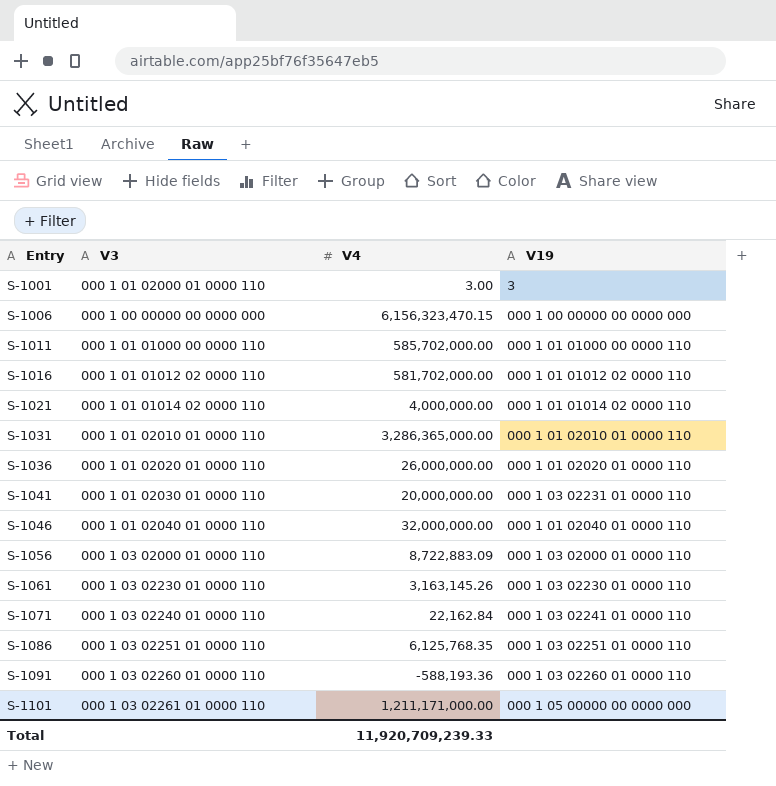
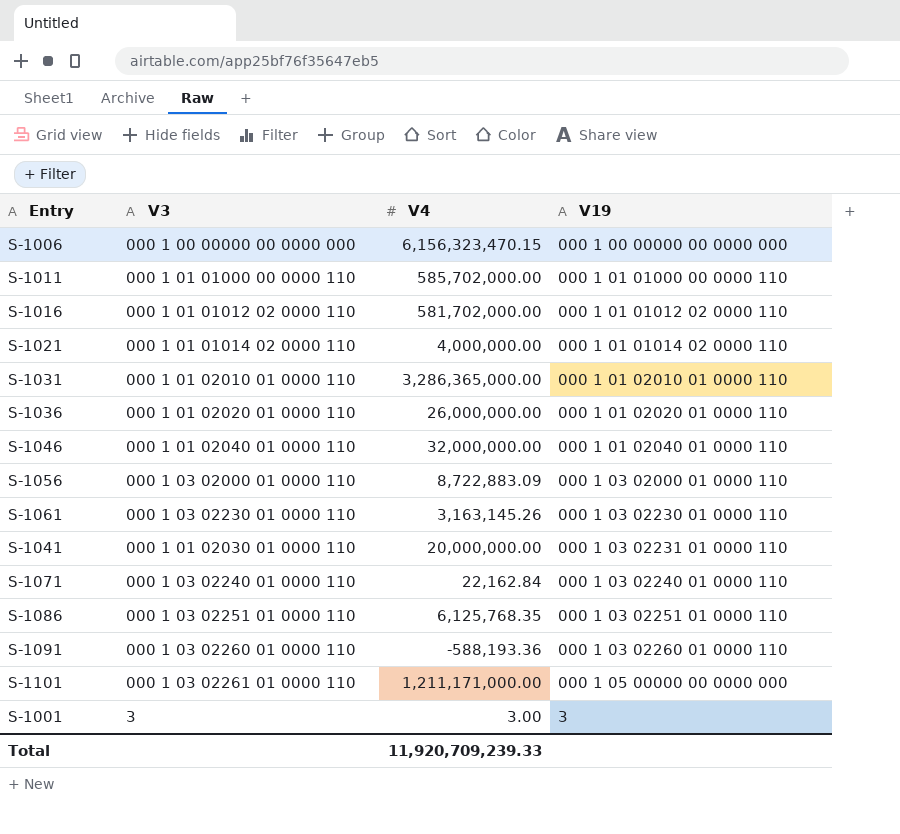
row order: Entry ascending -> V19 ascending
S-1071 | V19: 000 1 03 02241 01 0000 110 -> 000 1 03 02240 01 0000 110
S-1001 | V3: 000 1 01 02000 01 0000 110 -> 3

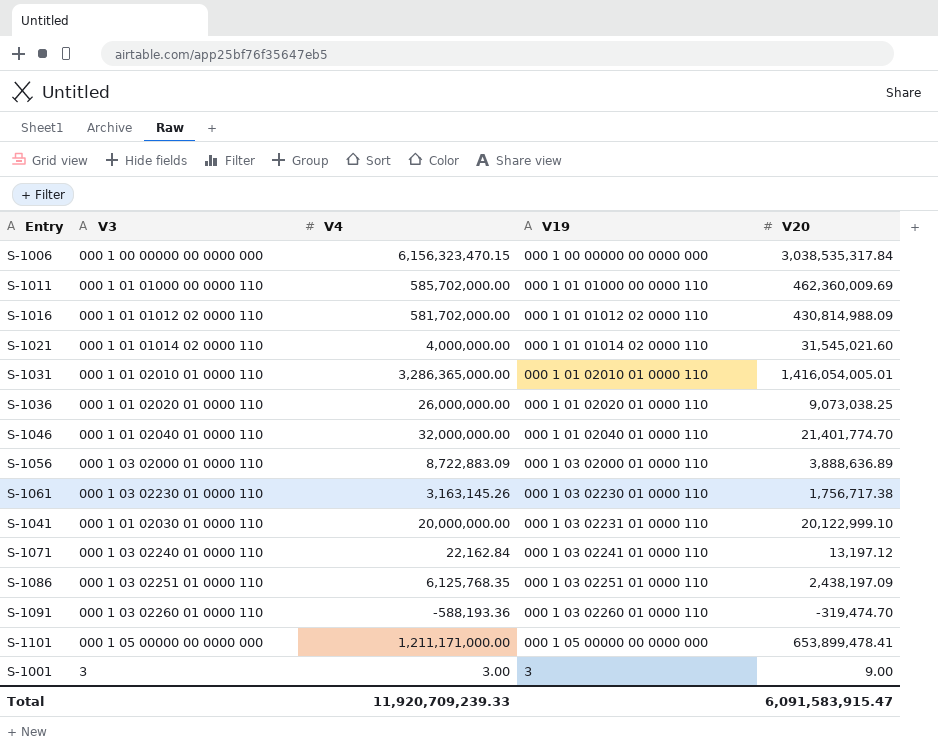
column V20 | position: none -> 5
S-1071 | V19: 000 1 03 02240 01 0000 110 -> 000 1 03 02241 01 0000 110
S-1101 | V3: 000 1 03 02261 01 0000 110 -> 000 1 05 00000 00 0000 000

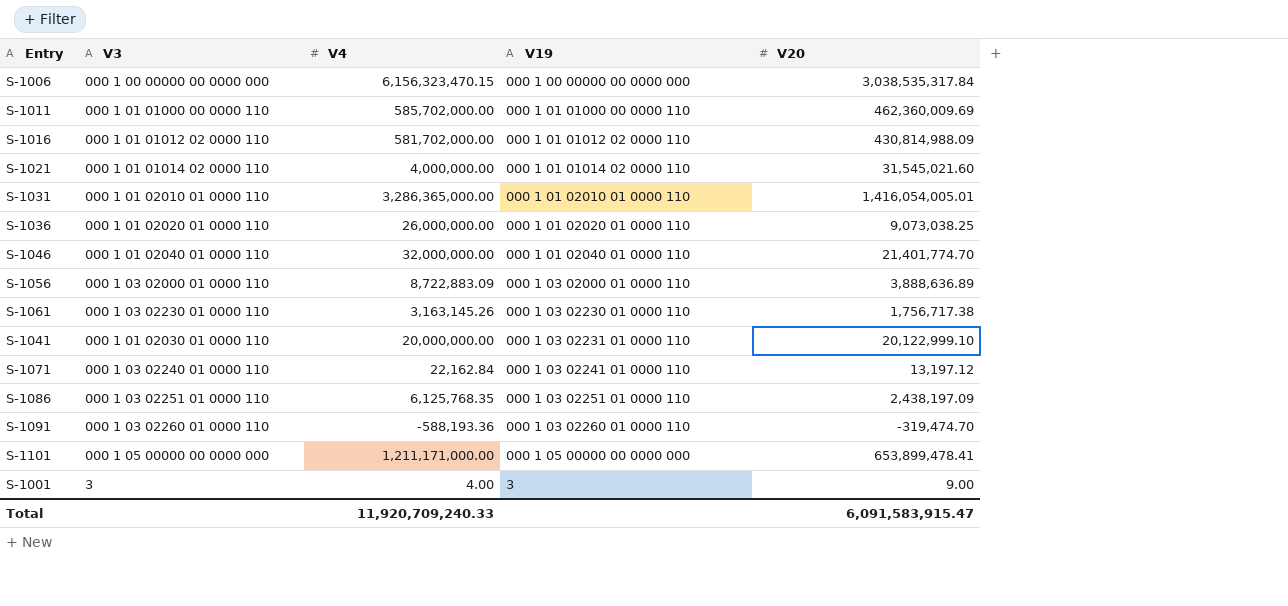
S-1001 | V4: 3.00 -> 4.00
Total | V4: 11,920,709,239.33 -> 11,920,709,240.33

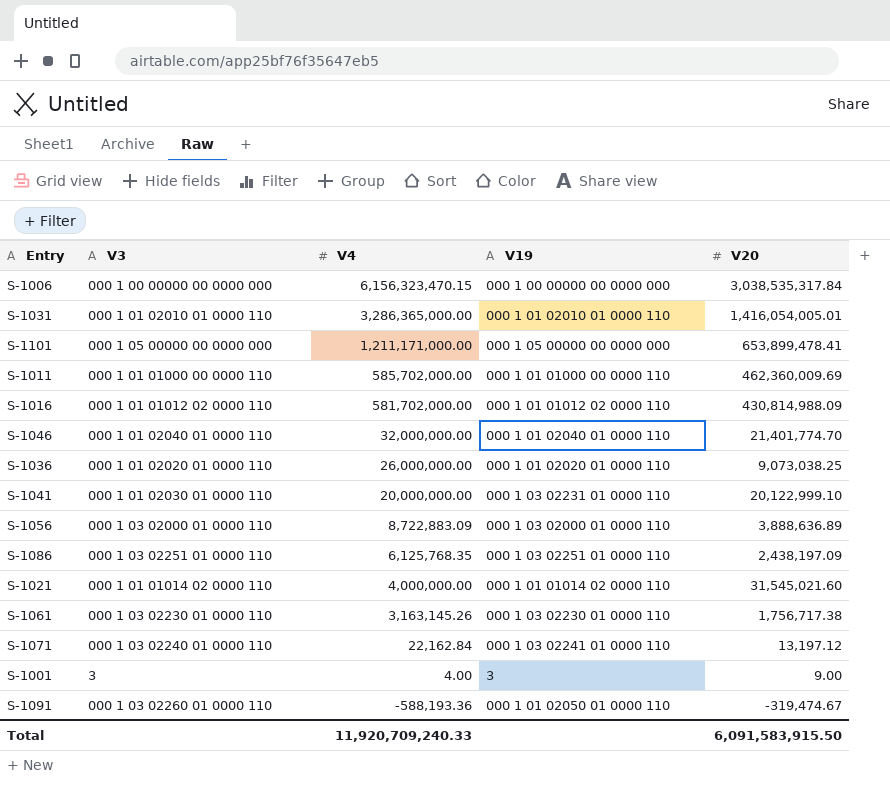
row order: V19 ascending -> V4 descending
S-1091 | V19: 000 1 03 02260 01 0000 110 -> 000 1 01 02050 01 0000 110
S-1091 | V20: -319,474.70 -> -319,474.67
Total | V20: 6,091,583,915.47 -> 6,091,583,915.50

